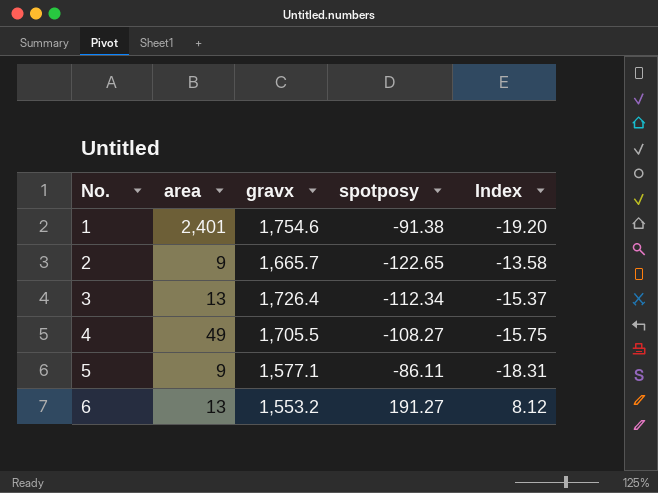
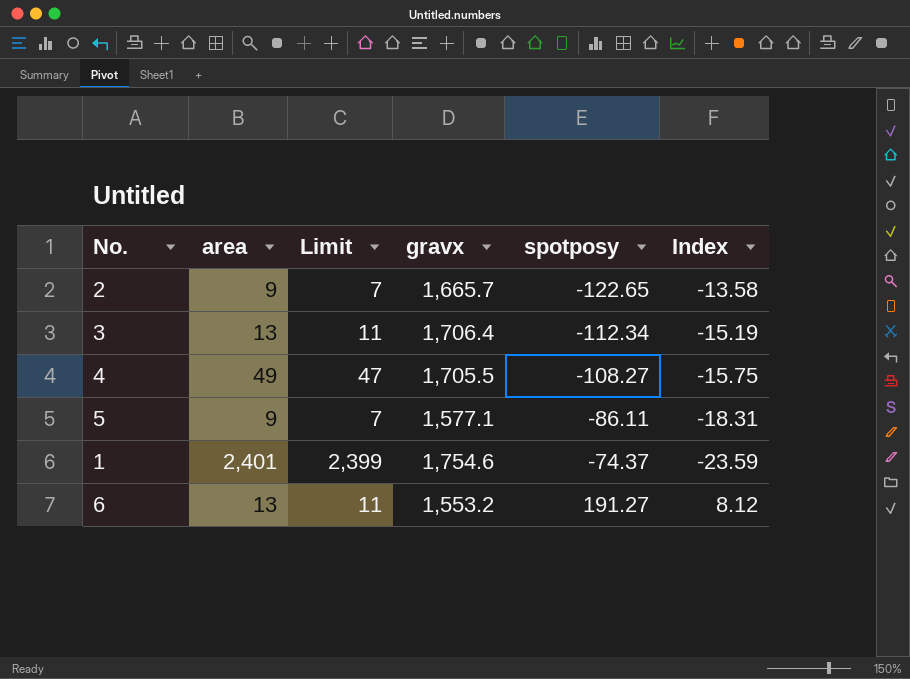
row order: No. ascending -> spotposy ascending
column Limit | formula: none -> [area] - 2
3 | gravx: 1,726.4 -> 1,706.4
3 | Index: -15.37 -> -15.19
1 | spotposy: -91.38 -> -74.37
1 | Index: -19.20 -> -23.59

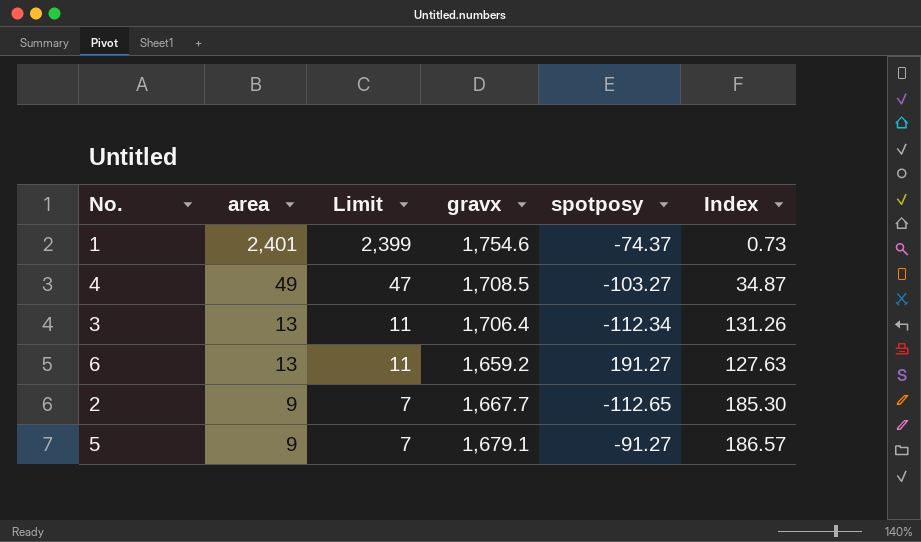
row order: spotposy ascending -> area descending
column Index | formula: [gravx] / [spotposy] -> [gravx] / [area]
4 | gravx: 1,705.5 -> 1,708.5
4 | spotposy: -108.27 -> -103.27
6 | gravx: 1,553.2 -> 1,659.2
2 | gravx: 1,665.7 -> 1,667.7
2 | spotposy: -122.65 -> -112.65
5 | gravx: 1,577.1 -> 1,679.1
5 | spotposy: -86.11 -> -91.27

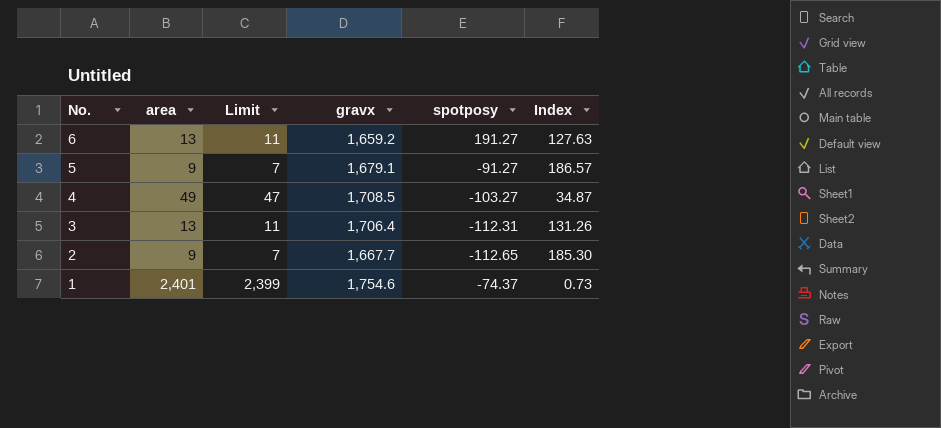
row order: area descending -> No. descending
3 | spotposy: -112.34 -> -112.31

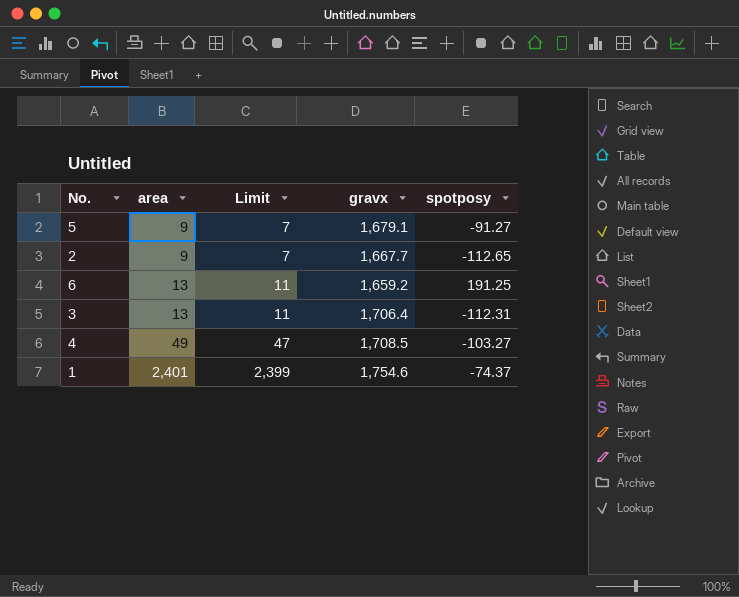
row order: No. descending -> area ascending
column Index | formula: [gravx] / [area] -> none
6 | spotposy: 191.27 -> 191.25

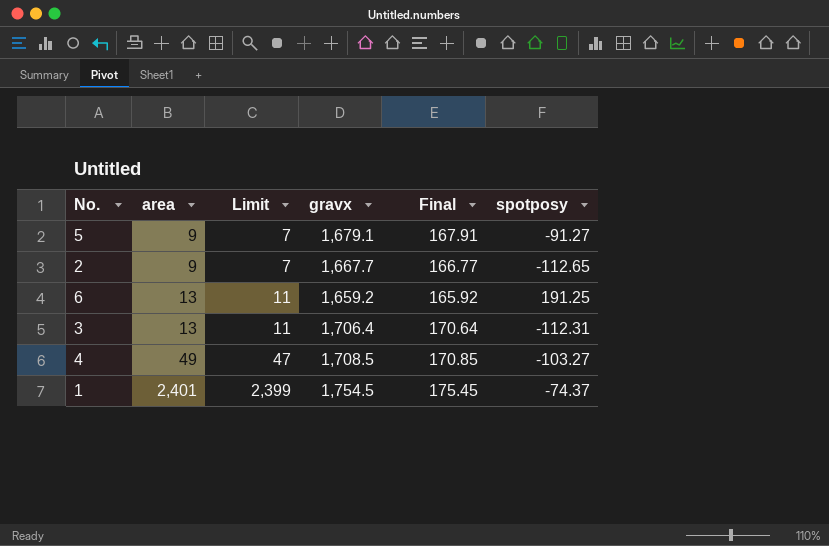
column Final | formula: none -> [gravx] * 0.1
1 | gravx: 1,754.6 -> 1,754.5

